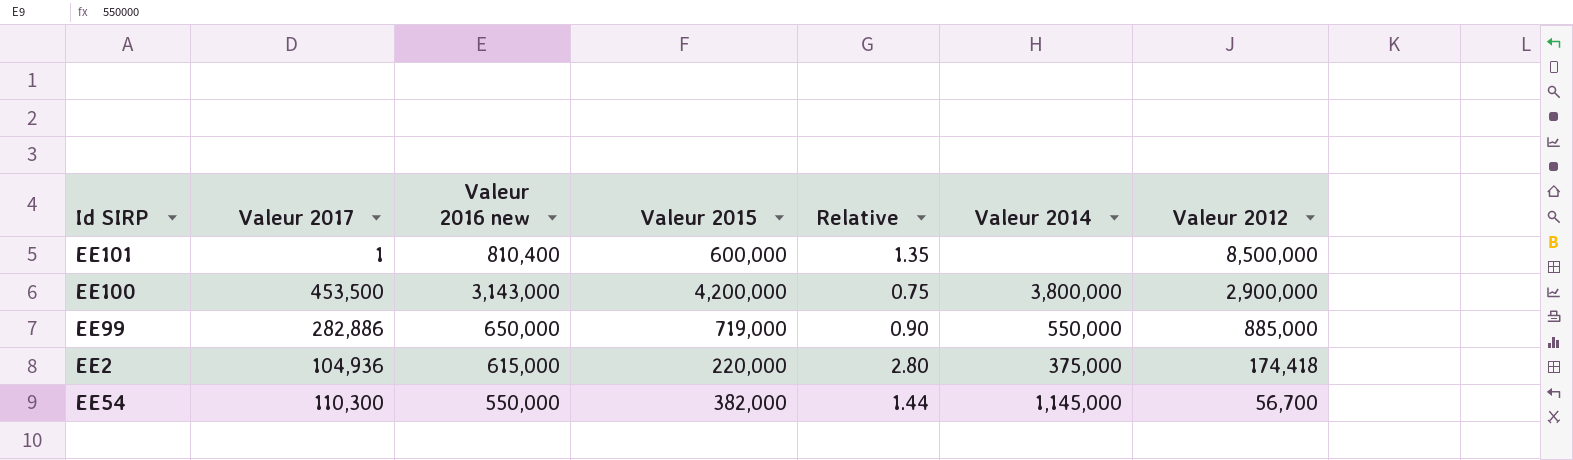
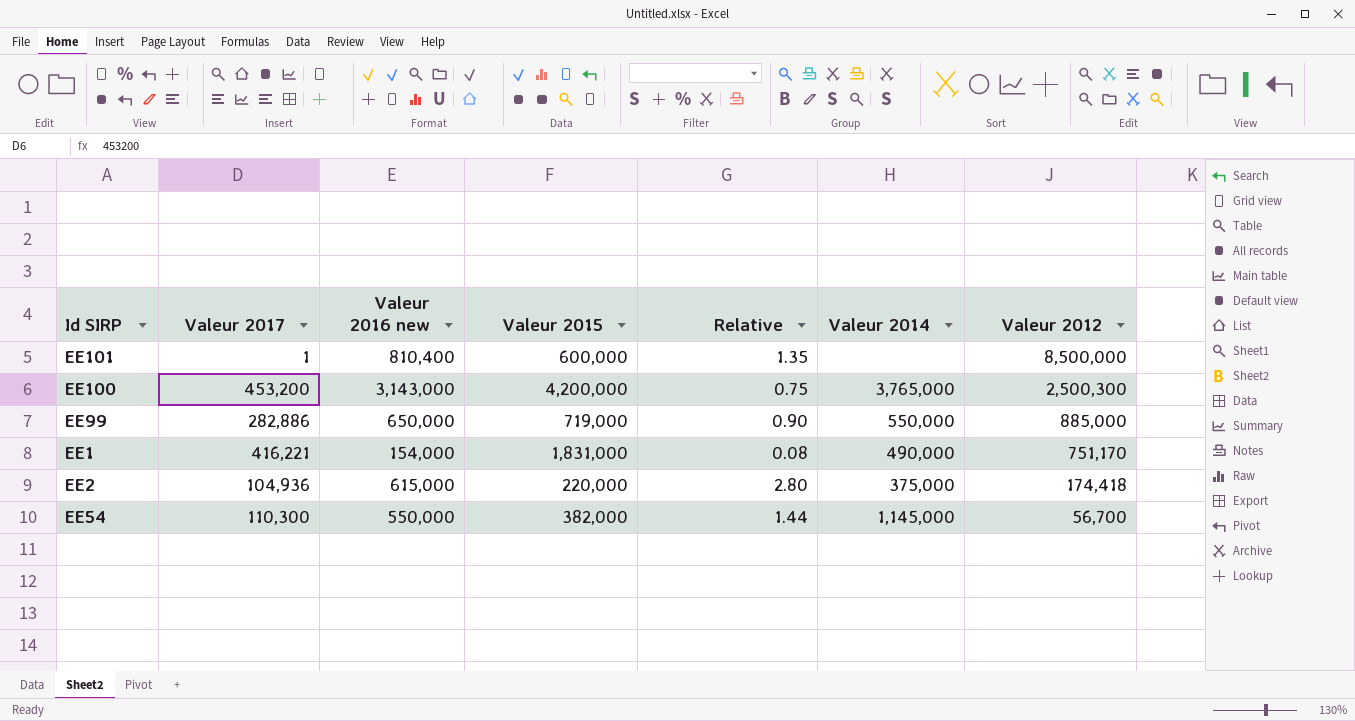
EE100 | Valeur 2017: 453,500 -> 453,200
EE100 | Valeur 2014: 3,800,000 -> 3,765,000
EE100 | Valeur 2012: 2,900,000 -> 2,500,300
row EE1: none -> 416,221 | 154,000 | 1,831,000 | 0.08 | 490,000 | 751,170

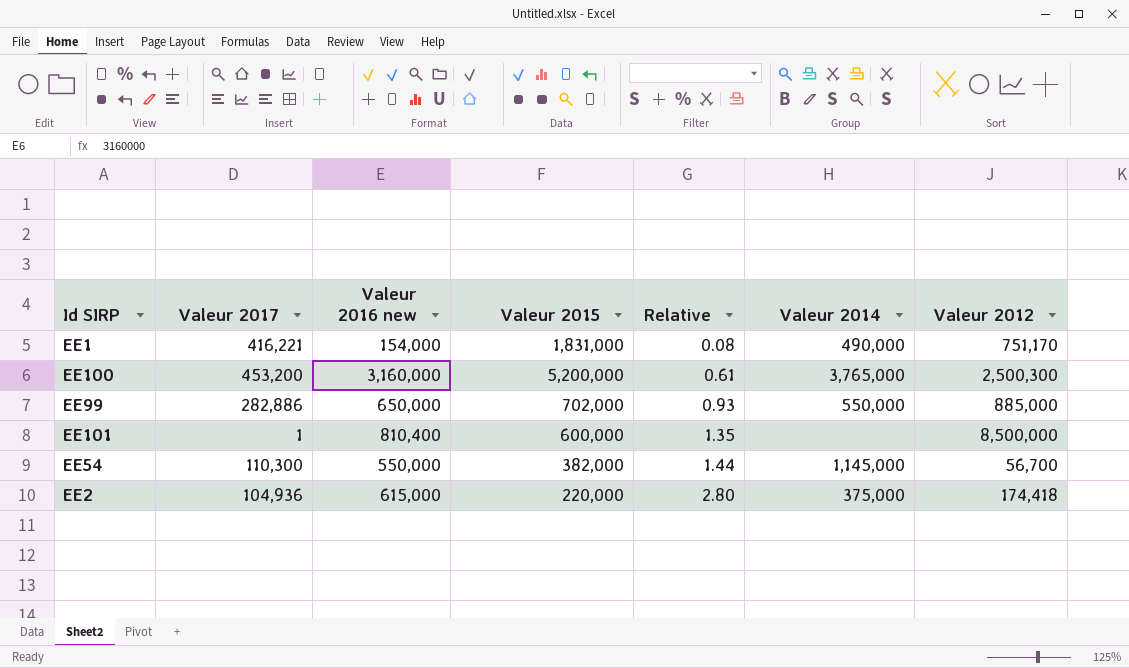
row order: Valeur 2012 descending -> Relative ascending
EE100 | Valeur 2016 new: 3,143,000 -> 3,160,000
EE100 | Valeur 2015: 4,200,000 -> 5,200,000
EE100 | Relative: 0.75 -> 0.61
EE99 | Valeur 2015: 719,000 -> 702,000
EE99 | Relative: 0.90 -> 0.93

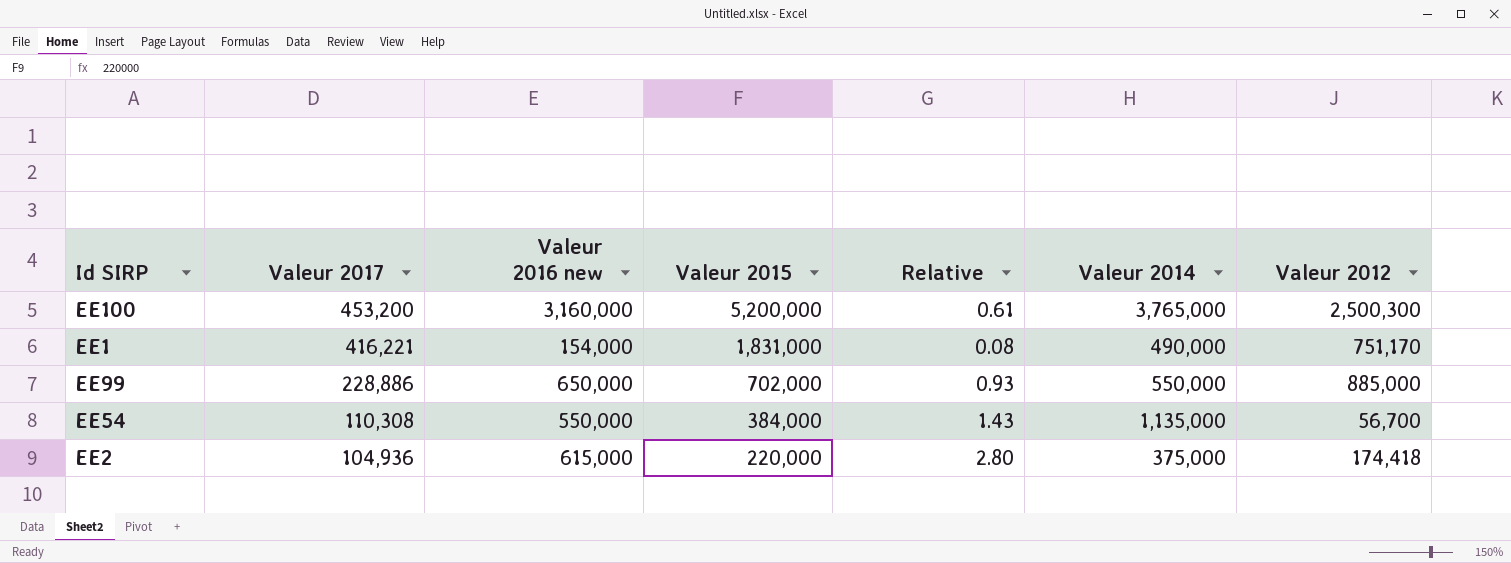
row order: Relative ascending -> Valeur 2017 descending
row EE101: 1 | 810,400 | 600,000 | 1.35 | none | 8,500,000 -> none
EE99 | Valeur 2017: 282,886 -> 228,886
EE54 | Valeur 2017: 110,300 -> 110,308
EE54 | Valeur 2015: 382,000 -> 384,000
EE54 | Relative: 1.44 -> 1.43
EE54 | Valeur 2014: 1,145,000 -> 1,135,000

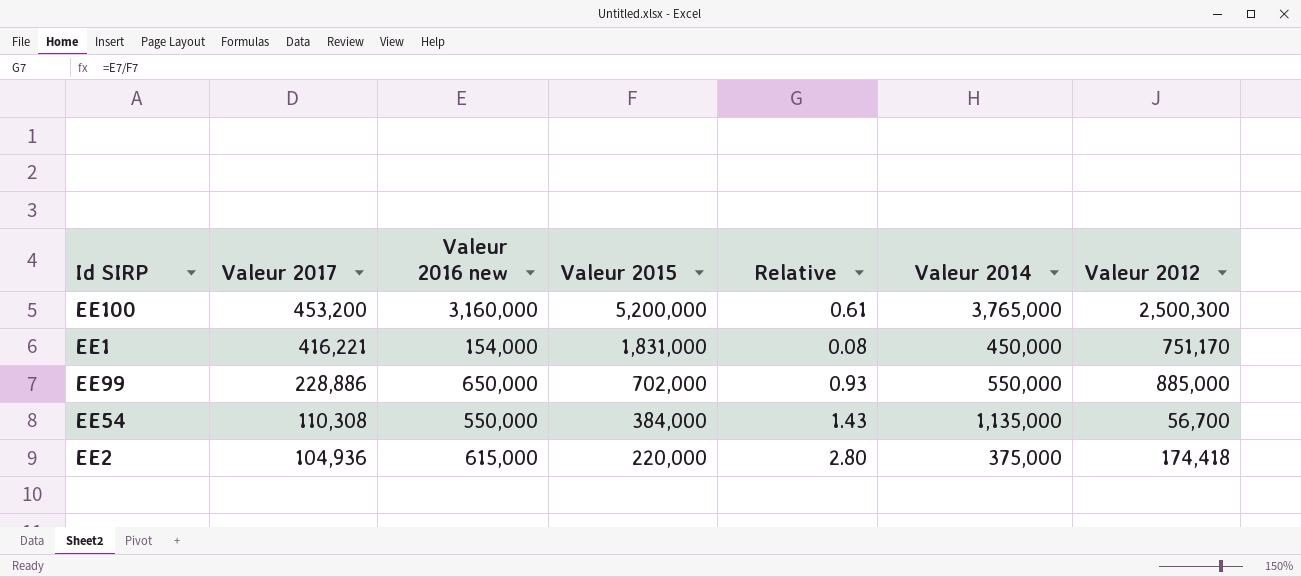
EE1 | Valeur 2014: 490,000 -> 450,000

